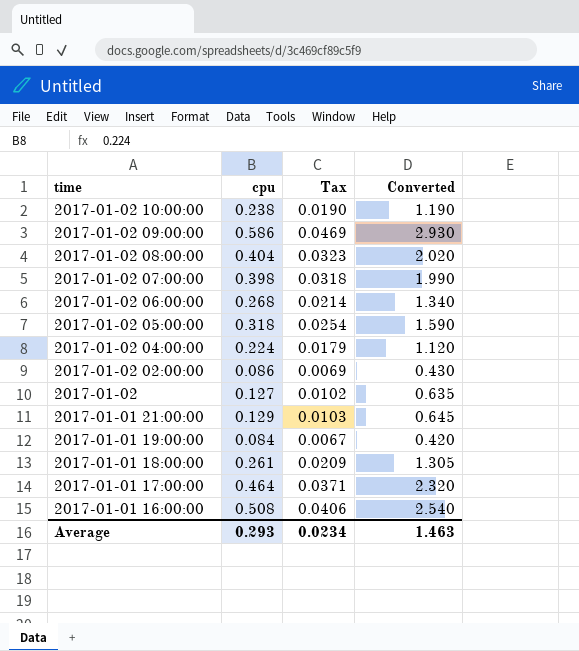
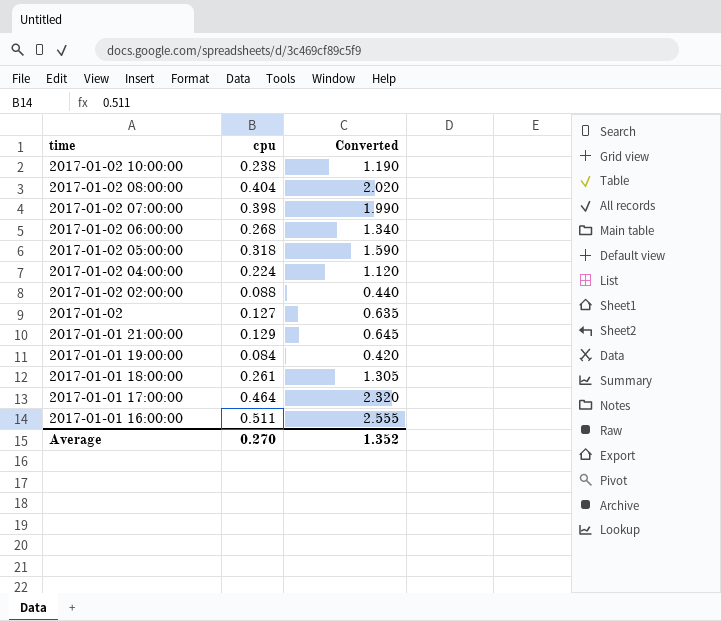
column Tax | formula: [cpu] * 0.08 -> none
row 2017-01-02 09:00:00: 0.586 | 0.0469 | 2.930 -> none
2017-01-02 02:00:00 | cpu: 0.086 -> 0.088
2017-01-02 02:00:00 | Converted: 0.430 -> 0.440
2017-01-01 16:00:00 | cpu: 0.508 -> 0.511
2017-01-01 16:00:00 | Converted: 2.540 -> 2.555
Average | cpu: 0.293 -> 0.270
Average | Converted: 1.463 -> 1.352

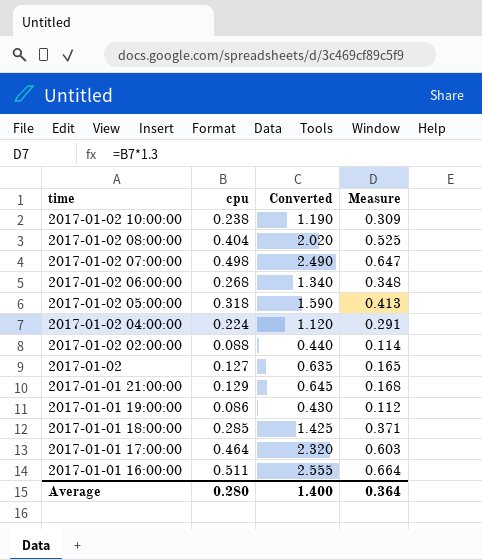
column Measure | formula: none -> [cpu] * 1.3
2017-01-02 07:00:00 | cpu: 0.398 -> 0.498
2017-01-02 07:00:00 | Converted: 1.990 -> 2.490
2017-01-01 19:00:00 | cpu: 0.084 -> 0.086
2017-01-01 19:00:00 | Converted: 0.420 -> 0.430
2017-01-01 18:00:00 | cpu: 0.261 -> 0.285
2017-01-01 18:00:00 | Converted: 1.305 -> 1.425
Average | cpu: 0.270 -> 0.280
Average | Converted: 1.352 -> 1.400

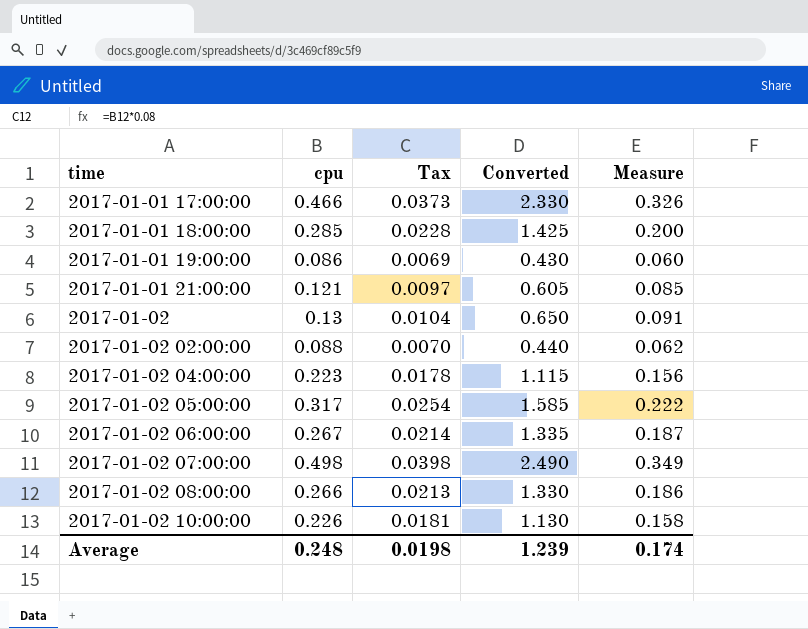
row order: time descending -> time ascending
column Tax | formula: none -> [cpu] * 0.08
column Measure | formula: [cpu] * 1.3 -> [cpu] * 0.7
row 2017-01-01 16:00:00: 0.511 | 2.555 | 0.664 -> none
2017-01-01 17:00:00 | cpu: 0.464 -> 0.466
2017-01-01 17:00:00 | Converted: 2.320 -> 2.330
2017-01-01 21:00:00 | cpu: 0.129 -> 0.121
2017-01-01 21:00:00 | Converted: 0.645 -> 0.605
2017-01-02 | cpu: 0.127 -> 0.13
2017-01-02 | Converted: 0.635 -> 0.650
2017-01-02 04:00:00 | cpu: 0.224 -> 0.223
2017-01-02 04:00:00 | Converted: 1.120 -> 1.115
2017-01-02 05:00:00 | cpu: 0.318 -> 0.317
2017-01-02 05:00:00 | Converted: 1.590 -> 1.585
2017-01-02 06:00:00 | cpu: 0.268 -> 0.267
2017-01-02 06:00:00 | Converted: 1.340 -> 1.335
2017-01-02 08:00:00 | cpu: 0.404 -> 0.266
2017-01-02 08:00:00 | Converted: 2.020 -> 1.330
2017-01-02 10:00:00 | cpu: 0.238 -> 0.226
2017-01-02 10:00:00 | Converted: 1.190 -> 1.130
Average | cpu: 0.280 -> 0.248
Average | Converted: 1.400 -> 1.239
Average | Measure: 0.364 -> 0.174

